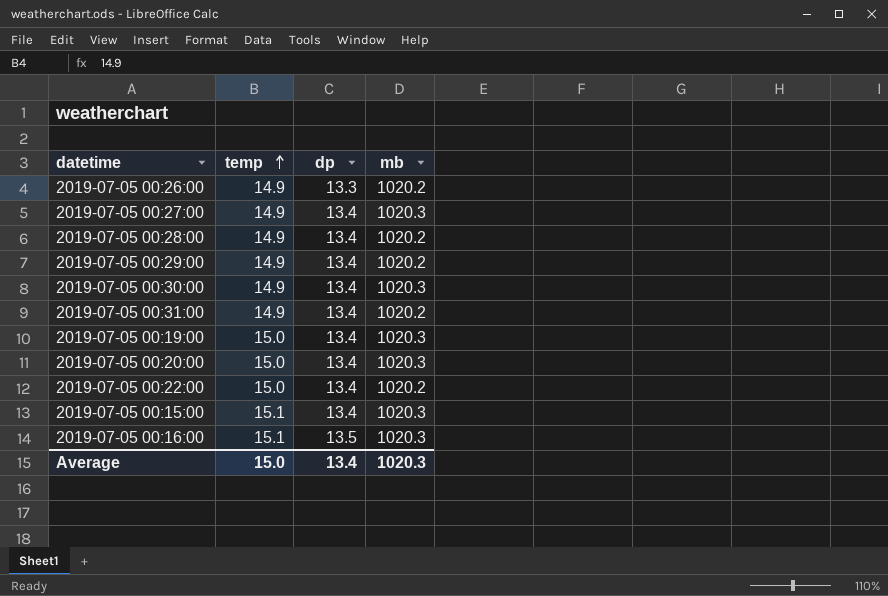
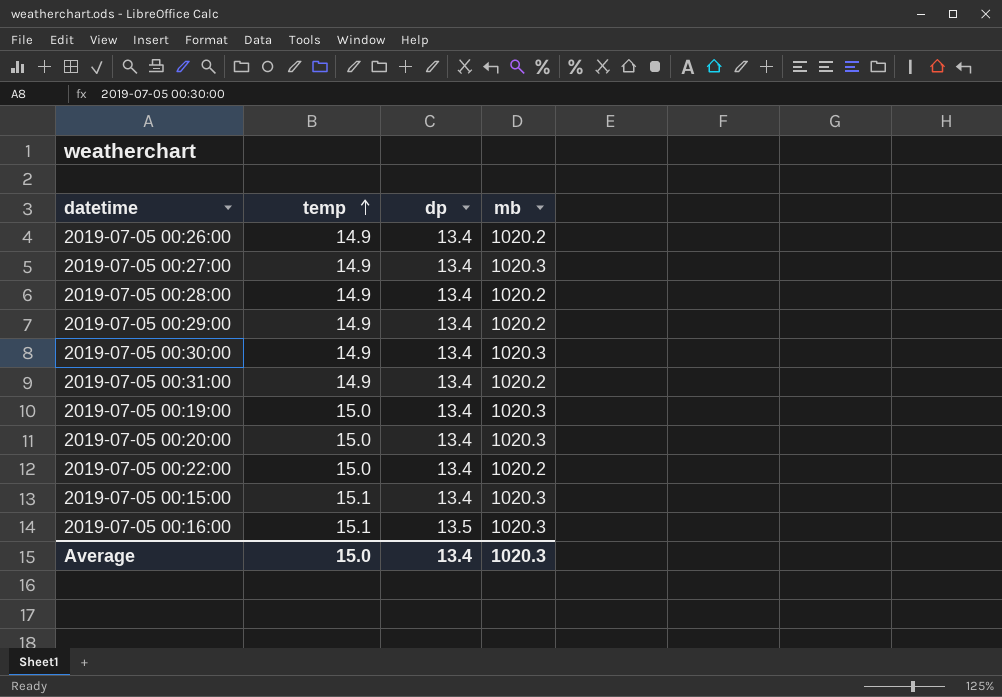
2019-07-05 00:26:00 | dp: 13.3 -> 13.4

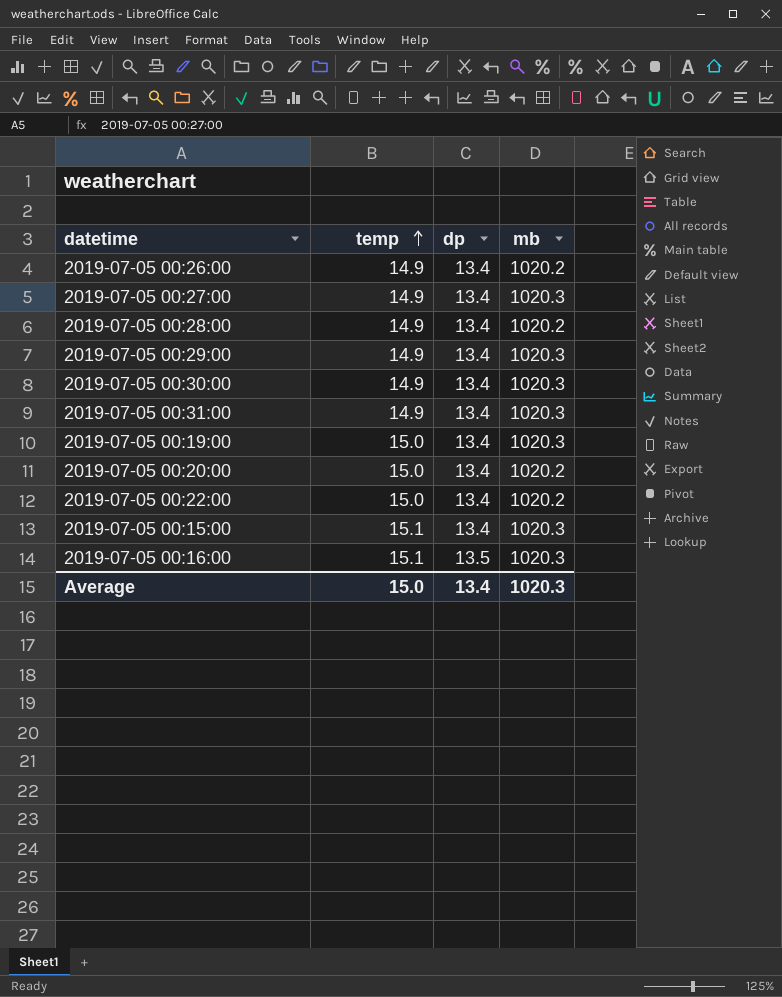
2019-07-05 00:29:00 | mb: 1020.2 -> 1020.3
2019-07-05 00:31:00 | mb: 1020.2 -> 1020.3
2019-07-05 00:20:00 | mb: 1020.3 -> 1020.2

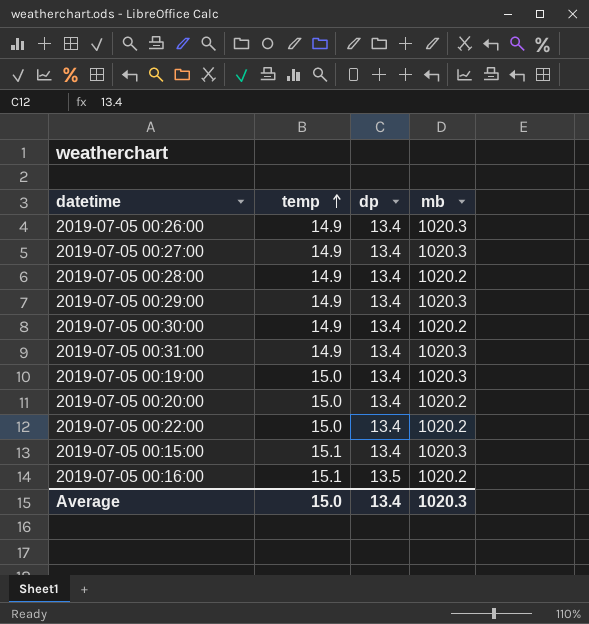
2019-07-05 00:26:00 | mb: 1020.2 -> 1020.3
2019-07-05 00:30:00 | mb: 1020.3 -> 1020.2
2019-07-05 00:16:00 | mb: 1020.3 -> 1020.2

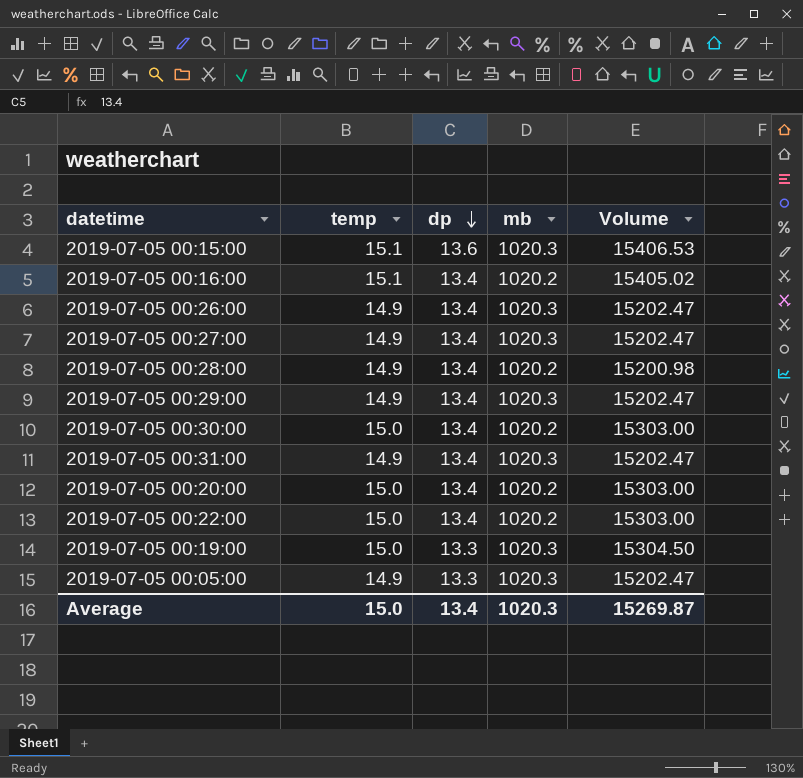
row order: temp ascending -> dp descending
column Volume | formula: none -> [temp] * [mb]
2019-07-05 00:15:00 | dp: 13.4 -> 13.6
2019-07-05 00:16:00 | dp: 13.5 -> 13.4
2019-07-05 00:30:00 | temp: 14.9 -> 15.0
2019-07-05 00:19:00 | dp: 13.4 -> 13.3
row 2019-07-05 00:05:00: none -> 14.9 | 13.3 | 1020.3 | 15202.47

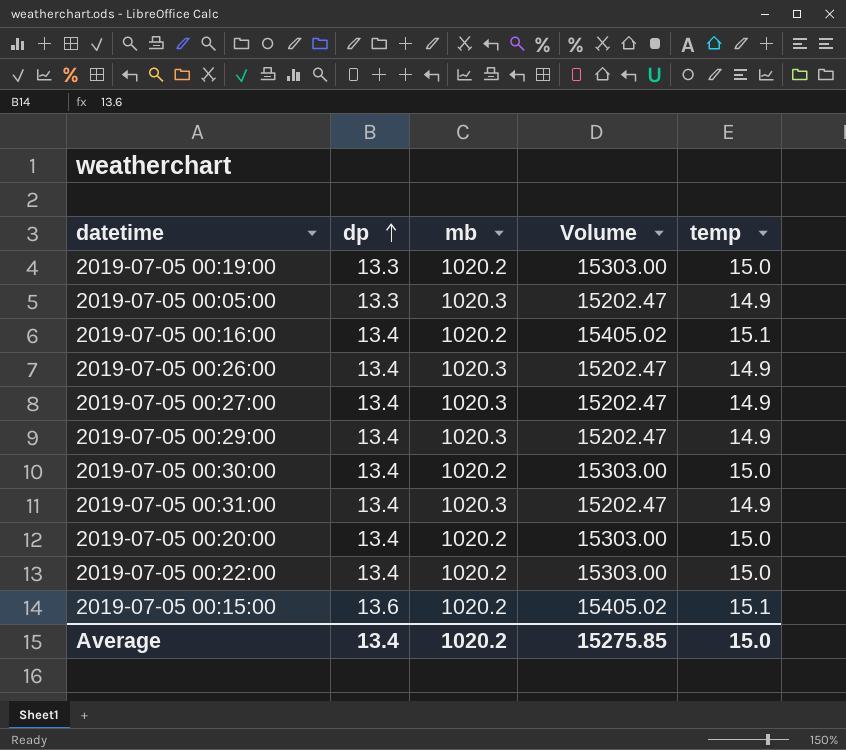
row order: dp descending -> dp ascending
column temp | position: 2 -> 5
row 2019-07-05 00:28:00: 14.9 | 13.4 | 1020.2 | 15200.98 -> none
2019-07-05 00:19:00 | mb: 1020.3 -> 1020.2
2019-07-05 00:19:00 | Volume: 15304.50 -> 15303.00
2019-07-05 00:15:00 | mb: 1020.3 -> 1020.2
2019-07-05 00:15:00 | Volume: 15406.53 -> 15405.02
Average | mb: 1020.3 -> 1020.2
Average | Volume: 15269.87 -> 15275.85

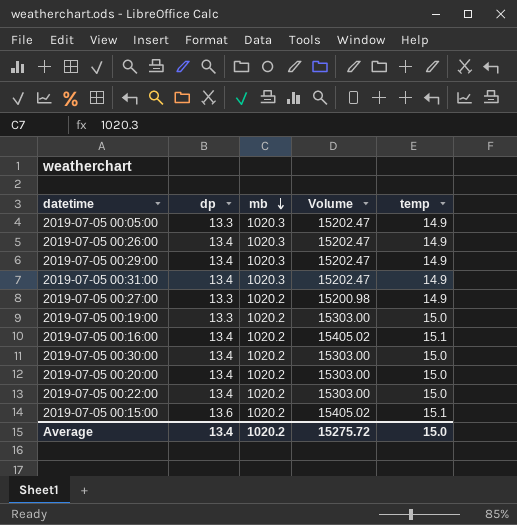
row order: dp ascending -> mb descending
2019-07-05 00:27:00 | dp: 13.4 -> 13.3
2019-07-05 00:27:00 | mb: 1020.3 -> 1020.2
2019-07-05 00:27:00 | Volume: 15202.47 -> 15200.98
Average | Volume: 15275.85 -> 15275.72

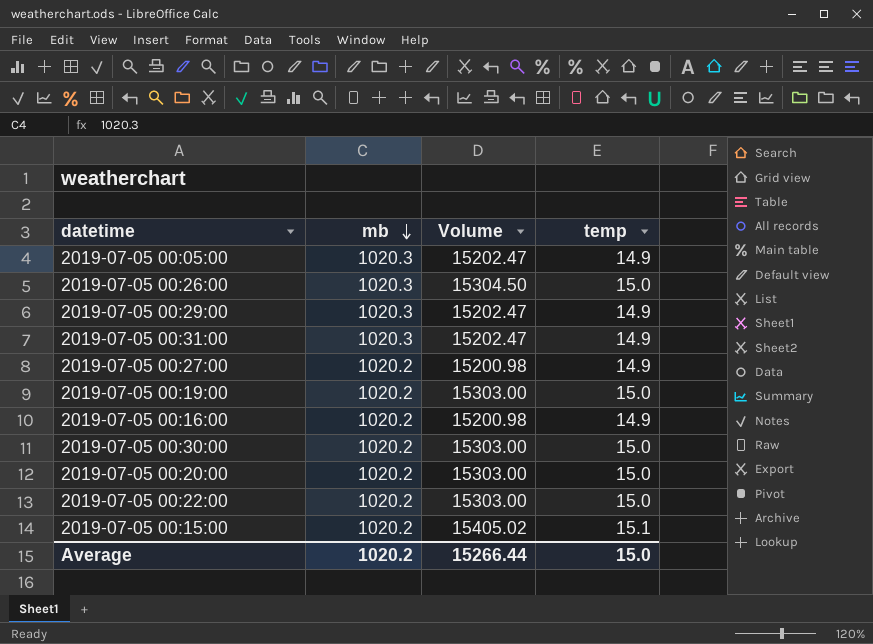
column dp | position: 2 -> none
2019-07-05 00:26:00 | Volume: 15202.47 -> 15304.50
2019-07-05 00:26:00 | temp: 14.9 -> 15.0
2019-07-05 00:16:00 | Volume: 15405.02 -> 15200.98
2019-07-05 00:16:00 | temp: 15.1 -> 14.9
Average | Volume: 15275.72 -> 15266.44

